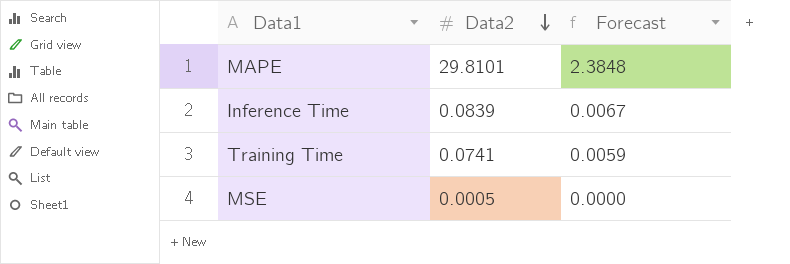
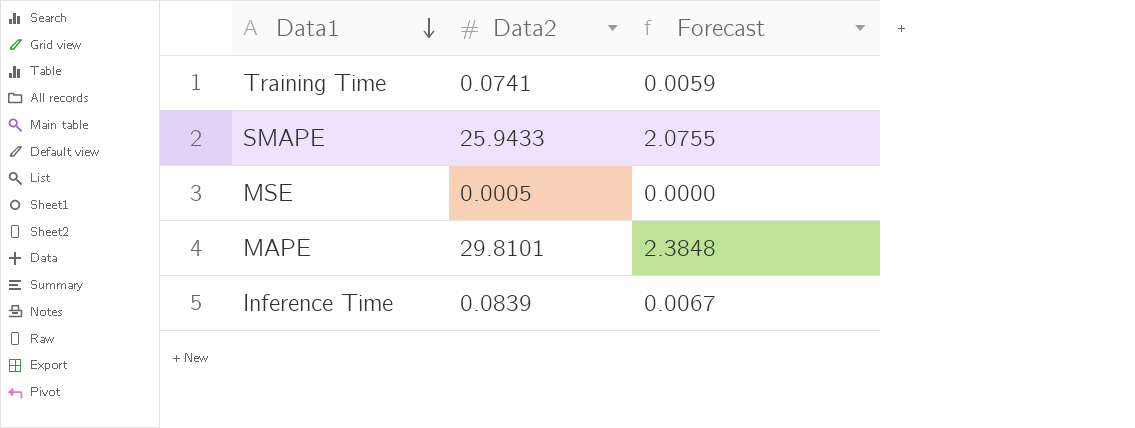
row order: Data2 descending -> Data1 descending
row SMAPE: none -> 25.9433 | 2.0755

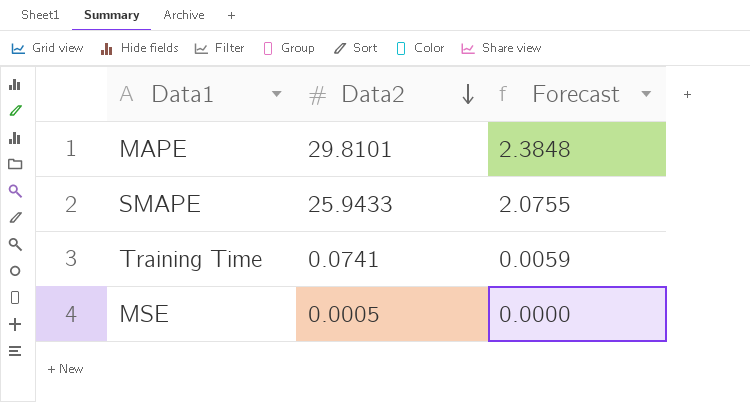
row order: Data1 descending -> Data2 descending
row Inference Time: 0.0839 | 0.0067 -> none

